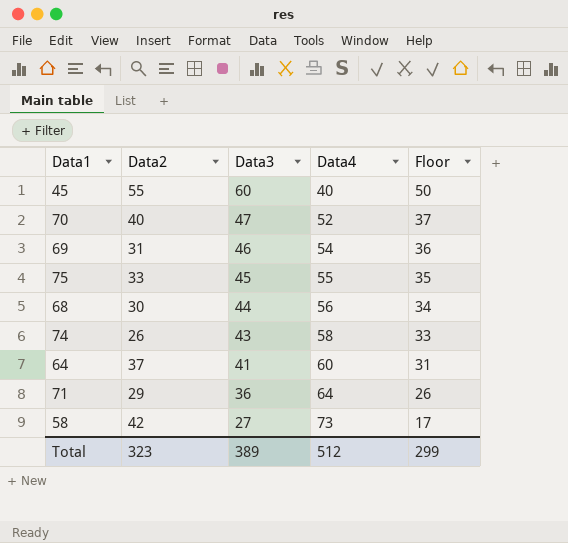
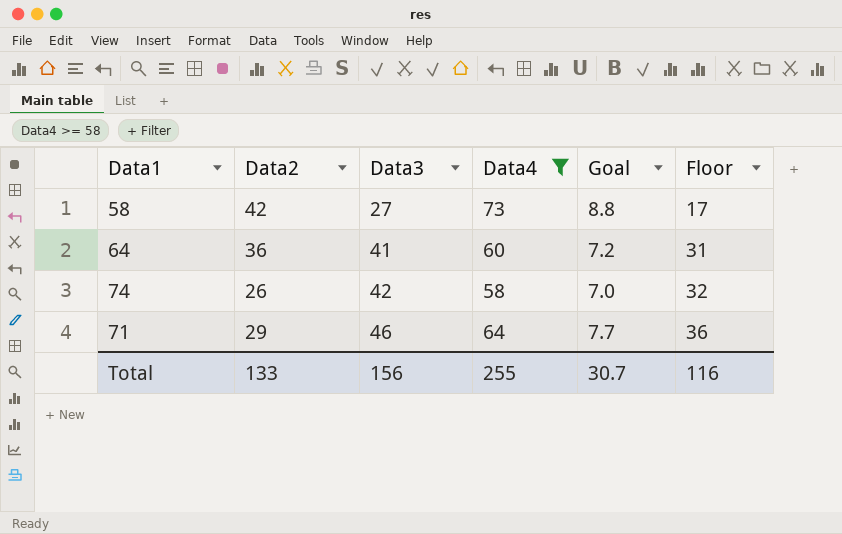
filter: none -> Data4 >= 58
row order: Data3 descending -> Data3 ascending
column Goal | formula: none -> [Data4] * 0.12
64 | Data2: 37 -> 36
74 | Data3: 43 -> 42
74 | Floor: 33 -> 32
71 | Data3: 36 -> 46
71 | Floor: 26 -> 36
Total | Data2: 323 -> 133
Total | Data3: 389 -> 156
Total | Data4: 512 -> 255
Total | Floor: 299 -> 116

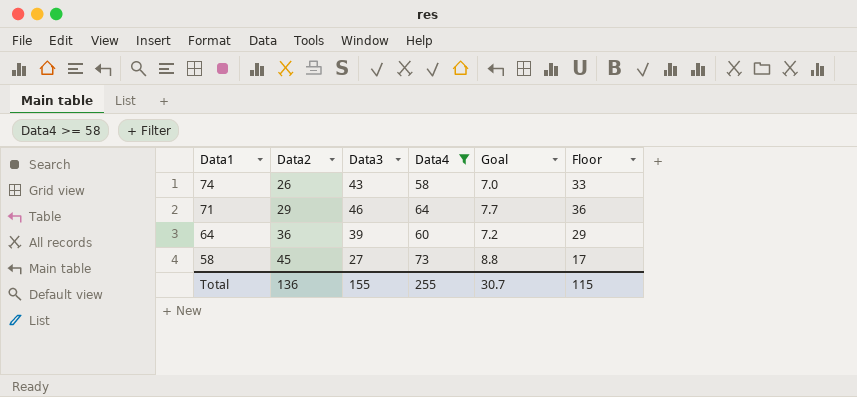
row order: Data3 ascending -> Data1 descending
74 | Data3: 42 -> 43
74 | Floor: 32 -> 33
64 | Data3: 41 -> 39
64 | Floor: 31 -> 29
58 | Data2: 42 -> 45
Total | Data2: 133 -> 136
Total | Data3: 156 -> 155
Total | Floor: 116 -> 115

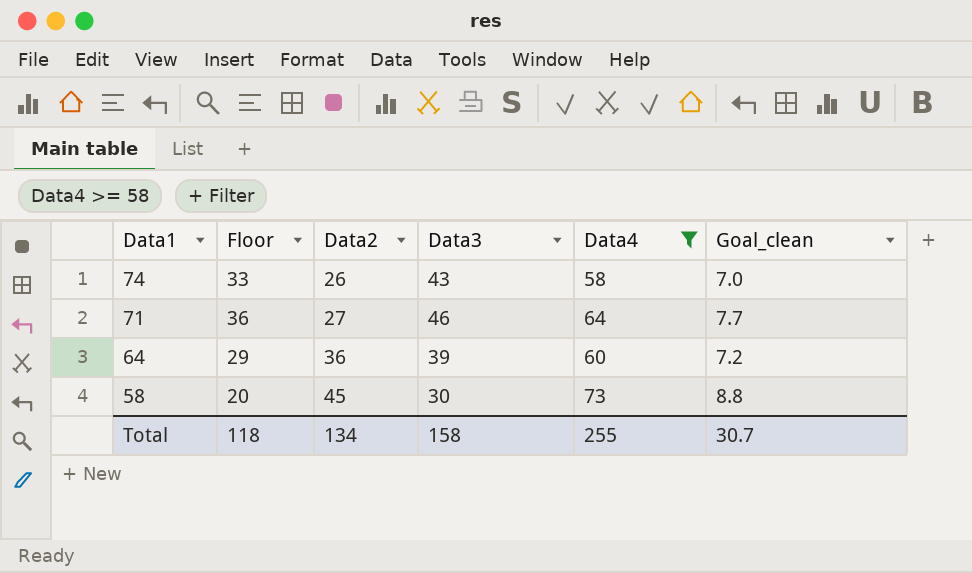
column Floor | position: 6 -> 2
column name: Goal -> Goal_clean
71 | Data2: 29 -> 27
58 | Floor: 17 -> 20
58 | Data3: 27 -> 30
Total | Floor: 115 -> 118
Total | Data2: 136 -> 134
Total | Data3: 155 -> 158

